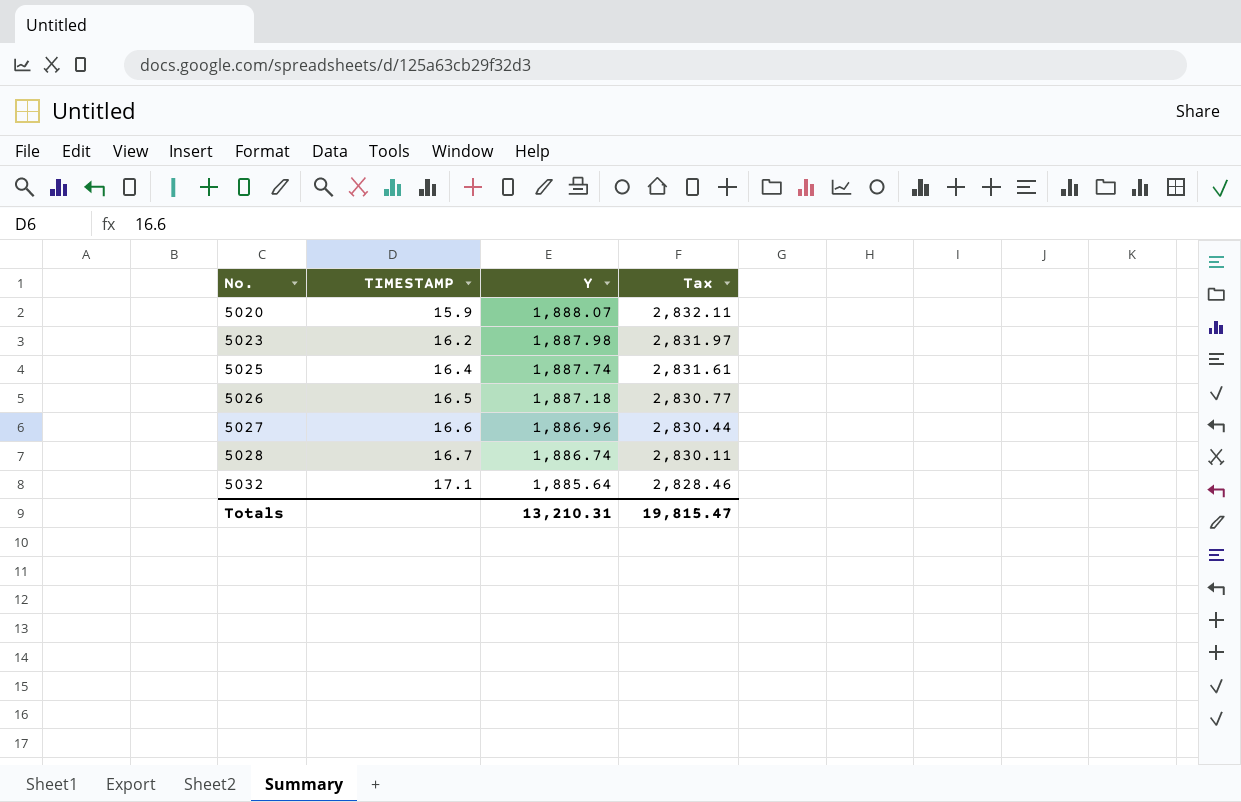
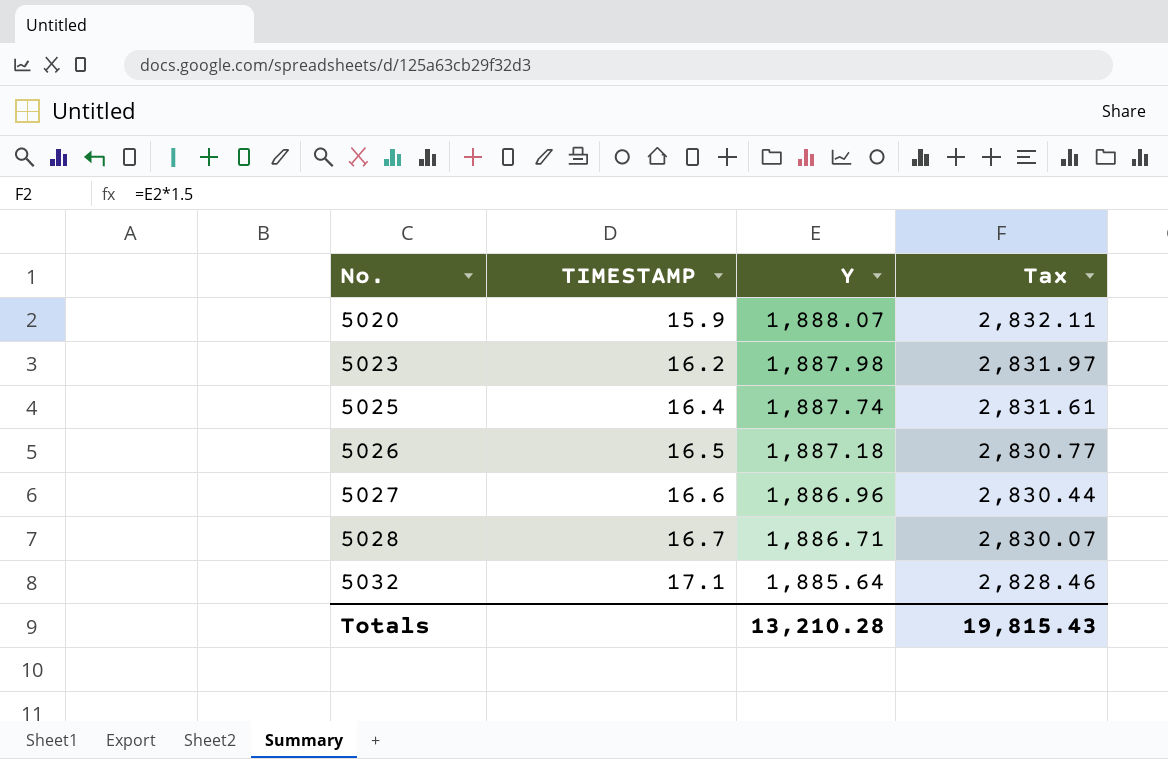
5028 | Y: 1,886.74 -> 1,886.71
5028 | Tax: 2,830.11 -> 2,830.07
Totals | Y: 13,210.31 -> 13,210.28
Totals | Tax: 19,815.47 -> 19,815.43

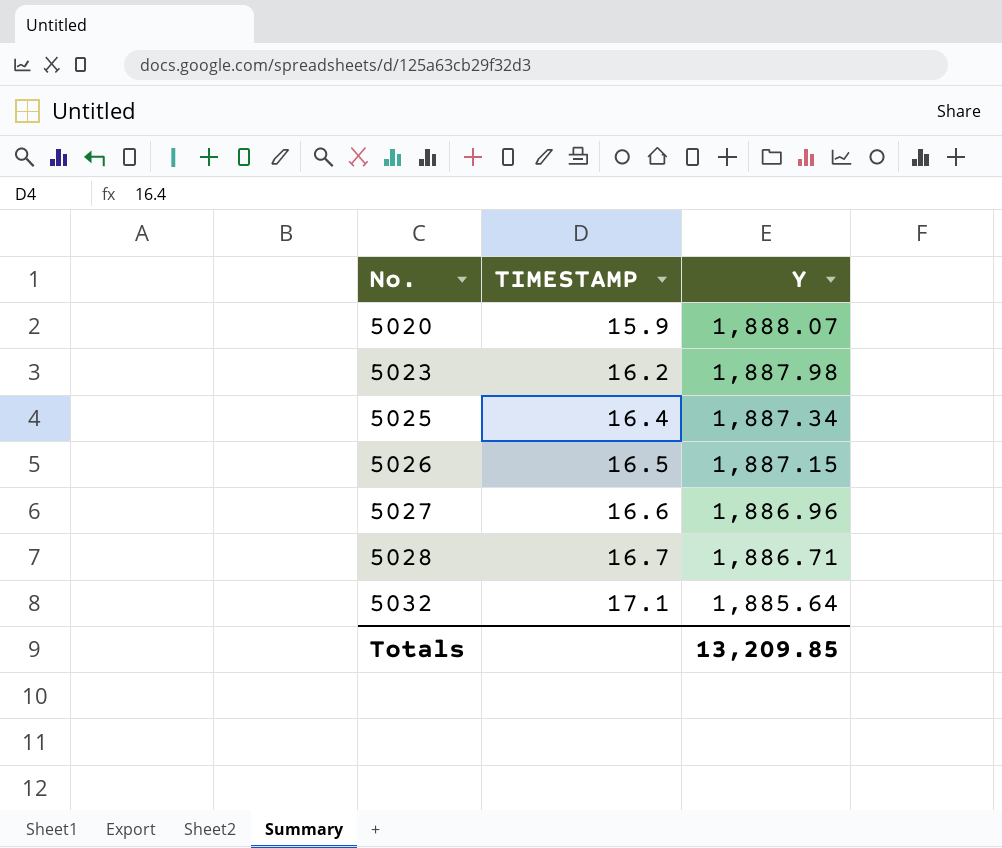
column Tax | formula: [Y] * 1.5 -> none
5025 | Y: 1,887.74 -> 1,887.34
5026 | Y: 1,887.18 -> 1,887.15
Totals | Y: 13,210.28 -> 13,209.85

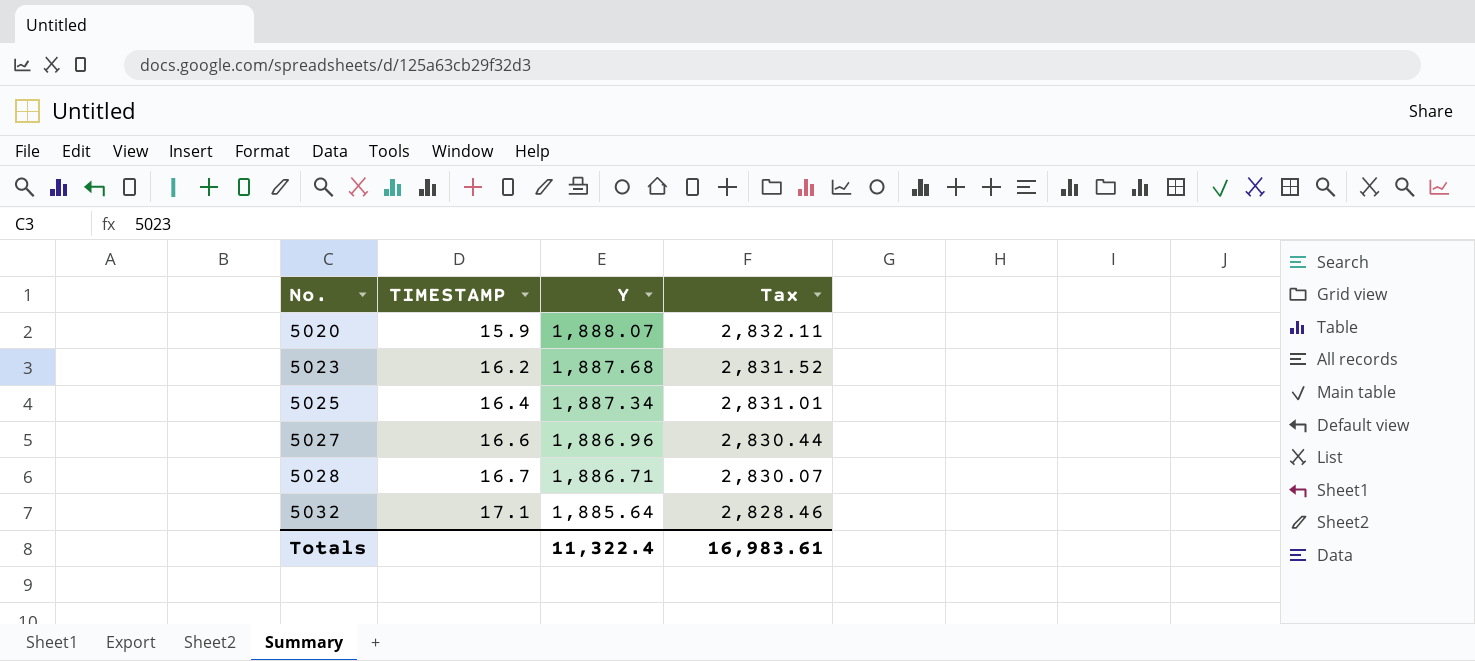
column Tax | formula: none -> [Y] * 1.5
row 5026: 16.5 | 1,887.15 -> none
5023 | Y: 1,887.98 -> 1,887.68
Totals | Y: 13,209.85 -> 11,322.4

